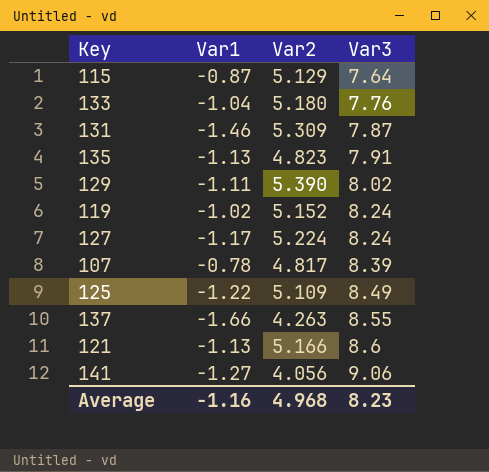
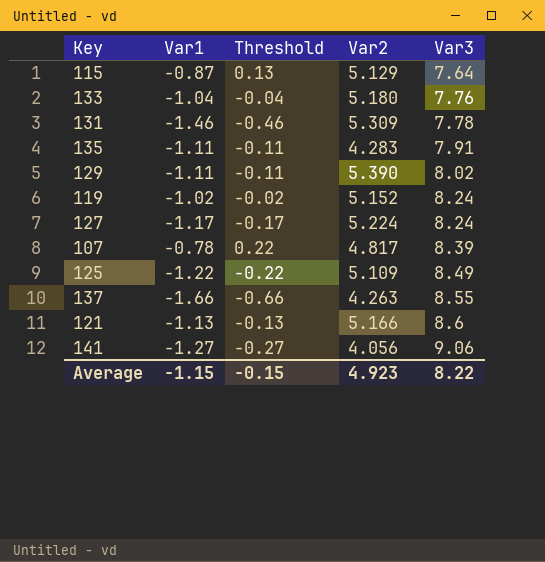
column Threshold | formula: none -> [Var1] + 1
131 | Var3: 7.87 -> 7.78
135 | Var1: -1.13 -> -1.11
135 | Var2: 4.823 -> 4.283
Average | Var1: -1.16 -> -1.15
Average | Var2: 4.968 -> 4.923
Average | Var3: 8.23 -> 8.22

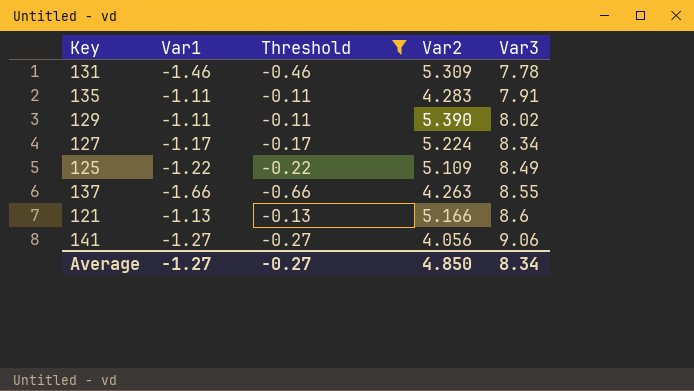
filter: none -> Threshold <= -0.11
127 | Var3: 8.24 -> 8.34
Average | Var1: -1.15 -> -1.27
Average | Threshold: -0.15 -> -0.27
Average | Var2: 4.923 -> 4.850
Average | Var3: 8.22 -> 8.34

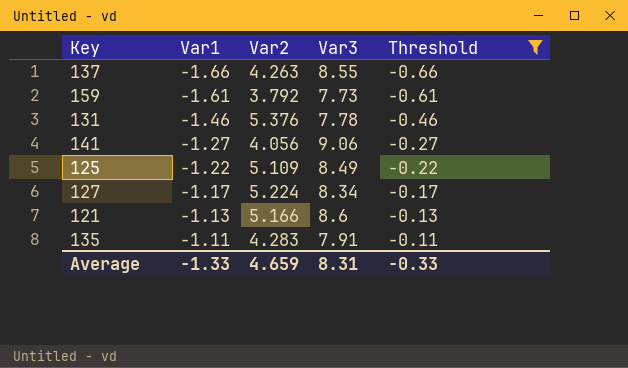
row order: Var3 ascending -> Var1 ascending
column Threshold | position: 3 -> 5
row 129: -1.11 | -0.11 | 5.390 | 8.02 -> none
row 159: none -> -1.61 | 3.792 | 7.73 | -0.61
131 | Var2: 5.309 -> 5.376
Average | Var1: -1.27 -> -1.33
Average | Var2: 4.850 -> 4.659
Average | Var3: 8.34 -> 8.31
Average | Threshold: -0.27 -> -0.33

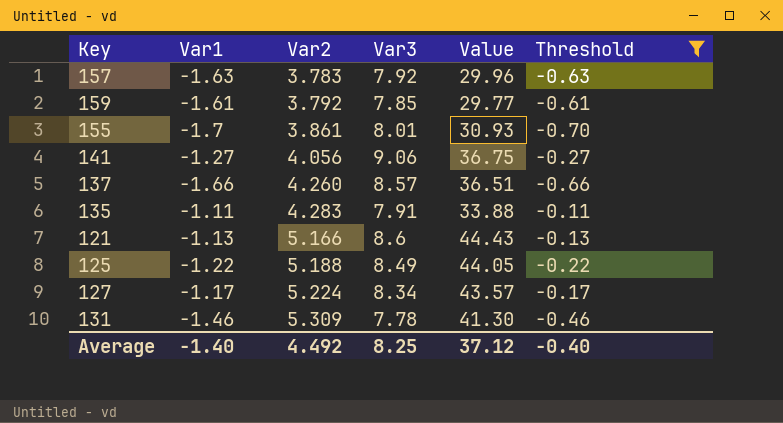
row order: Var1 ascending -> Var2 ascending
column Value | formula: none -> [Var2] * [Var3]
row 157: none -> -1.63 | 3.783 | 7.92 | 29.96 | -0.63
159 | Var3: 7.73 -> 7.85
row 155: none -> -1.7 | 3.861 | 8.01 | 30.93 | -0.70
137 | Var2: 4.263 -> 4.260
137 | Var3: 8.55 -> 8.57
125 | Var2: 5.109 -> 5.188
131 | Var2: 5.376 -> 5.309
Average | Var1: -1.33 -> -1.40
Average | Var2: 4.659 -> 4.492
Average | Var3: 8.31 -> 8.25
Average | Threshold: -0.33 -> -0.40

